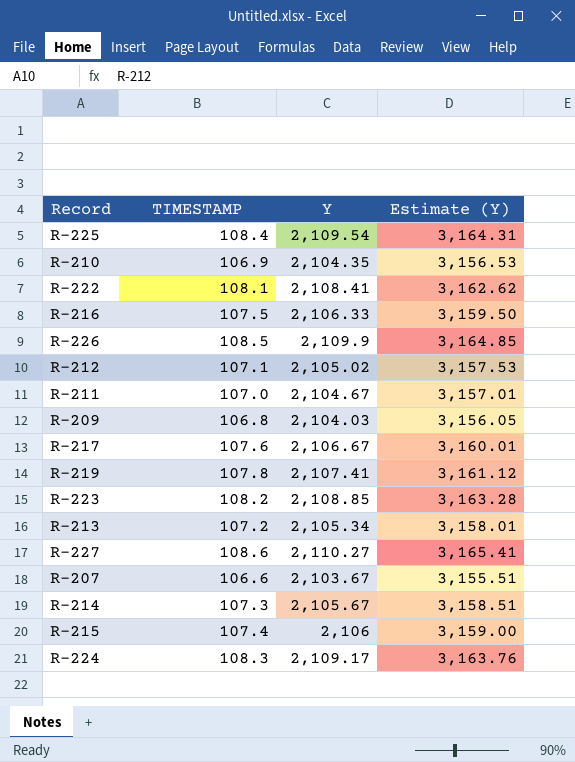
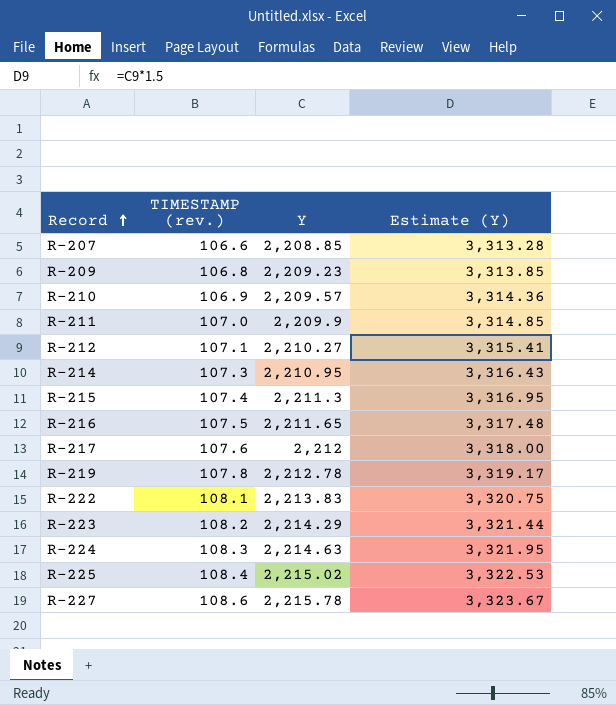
row order: none -> Record ascending
column name: TIMESTAMP -> TIMESTAMP (rev.)
row R-226: 108.5 | 2,109.9 | 3,164.85 -> none
row R-213: 107.2 | 2,105.34 | 3,158.01 -> none
R-207 | Y: 2,103.67 -> 2,208.85
R-207 | Estimate (Y): 3,155.51 -> 3,313.28
R-209 | Y: 2,104.03 -> 2,209.23
R-209 | Estimate (Y): 3,156.05 -> 3,313.85
R-210 | Y: 2,104.35 -> 2,209.57
R-210 | Estimate (Y): 3,156.53 -> 3,314.36
R-211 | Y: 2,104.67 -> 2,209.9
R-211 | Estimate (Y): 3,157.01 -> 3,314.85
R-212 | Y: 2,105.02 -> 2,210.27
R-212 | Estimate (Y): 3,157.53 -> 3,315.41
R-214 | Y: 2,105.67 -> 2,210.95
R-214 | Estimate (Y): 3,158.51 -> 3,316.43
R-215 | Y: 2,106 -> 2,211.3
R-215 | Estimate (Y): 3,159.00 -> 3,316.95
R-216 | Y: 2,106.33 -> 2,211.65
R-216 | Estimate (Y): 3,159.50 -> 3,317.48
R-217 | Y: 2,106.67 -> 2,212
R-217 | Estimate (Y): 3,160.01 -> 3,318.00
R-219 | Y: 2,107.41 -> 2,212.78
R-219 | Estimate (Y): 3,161.12 -> 3,319.17
R-222 | Y: 2,108.41 -> 2,213.83
R-222 | Estimate (Y): 3,162.62 -> 3,320.75
R-223 | Y: 2,108.85 -> 2,214.29
R-223 | Estimate (Y): 3,163.28 -> 3,321.44
R-224 | Y: 2,109.17 -> 2,214.63
R-224 | Estimate (Y): 3,163.76 -> 3,321.95
R-225 | Y: 2,109.54 -> 2,215.02
R-225 | Estimate (Y): 3,164.31 -> 3,322.53
R-227 | Y: 2,110.27 -> 2,215.78
R-227 | Estimate (Y): 3,165.41 -> 3,323.67

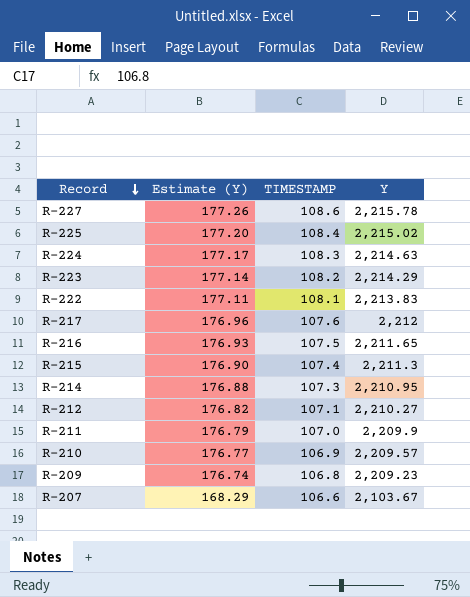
row order: Record ascending -> Record descending
column Estimate (Y) | formula: [Y] * 1.5 -> [Y] * 0.08
column Estimate (Y) | position: 4 -> 2
column name: TIMESTAMP (rev.) -> TIMESTAMP
row R-219: 107.8 | 2,212.78 | 3,319.17 -> none
R-207 | Y: 2,208.85 -> 2,103.67

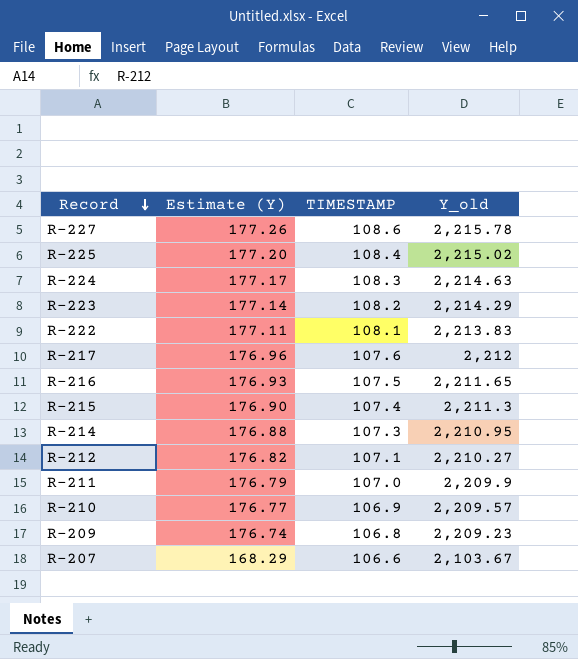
column name: Y -> Y_old

